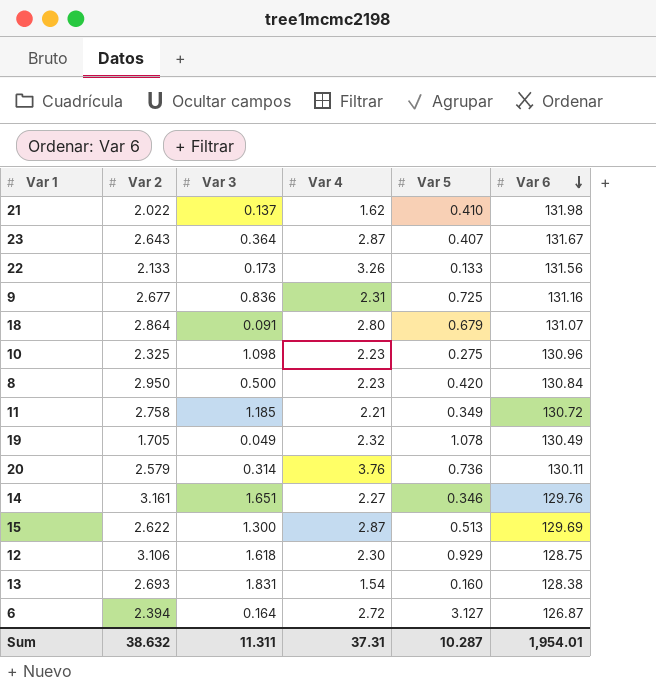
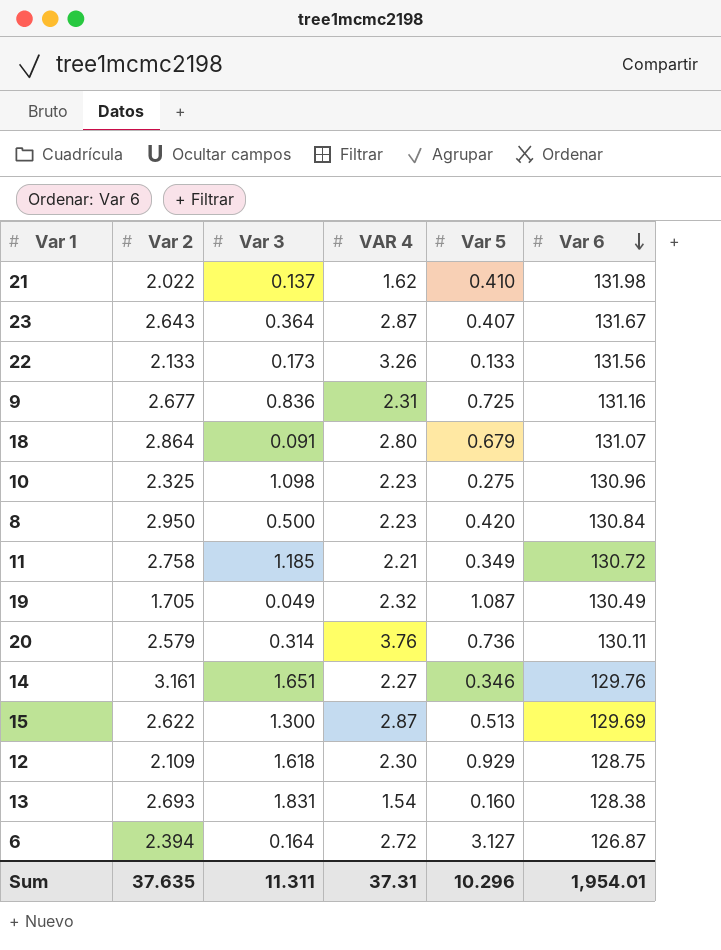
column name: Var 4 -> VAR 4
19 | Var 5: 1.078 -> 1.087
12 | Var 2: 3.106 -> 2.109
Sum | Var 2: 38.632 -> 37.635
Sum | Var 5: 10.287 -> 10.296

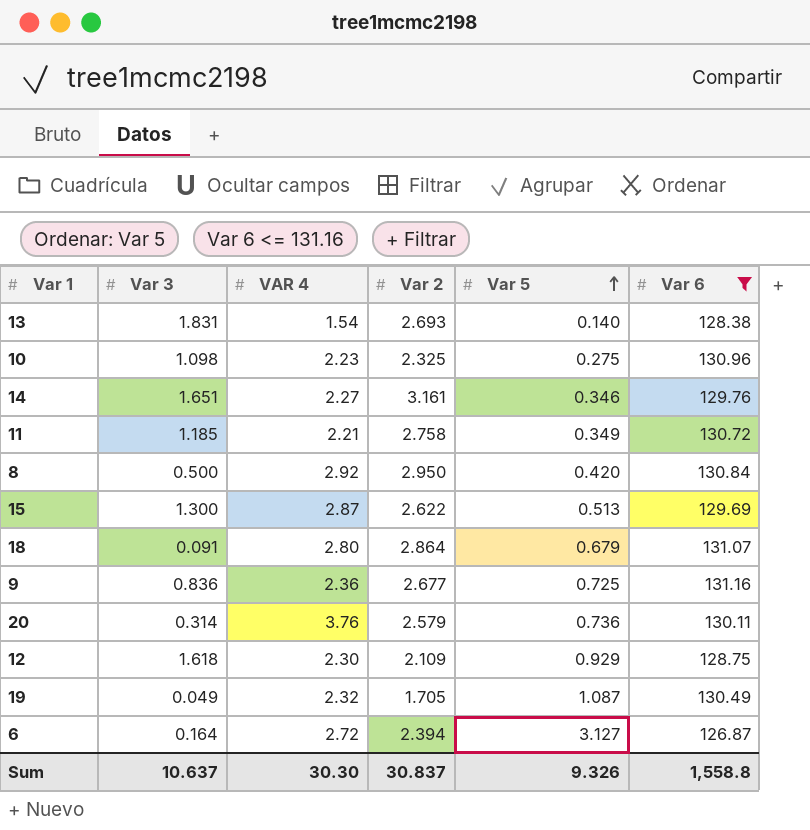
filter: none -> Var 6 <= 131.16
row order: Var 6 descending -> Var 5 ascending
column Var 2 | position: 2 -> 4
13 | Var 5: 0.160 -> 0.140
8 | VAR 4: 2.23 -> 2.92
9 | VAR 4: 2.31 -> 2.36
Sum | Var 3: 11.311 -> 10.637
Sum | VAR 4: 37.31 -> 30.30
Sum | Var 2: 37.635 -> 30.837
Sum | Var 5: 10.296 -> 9.326
Sum | Var 6: 1,954.01 -> 1,558.8

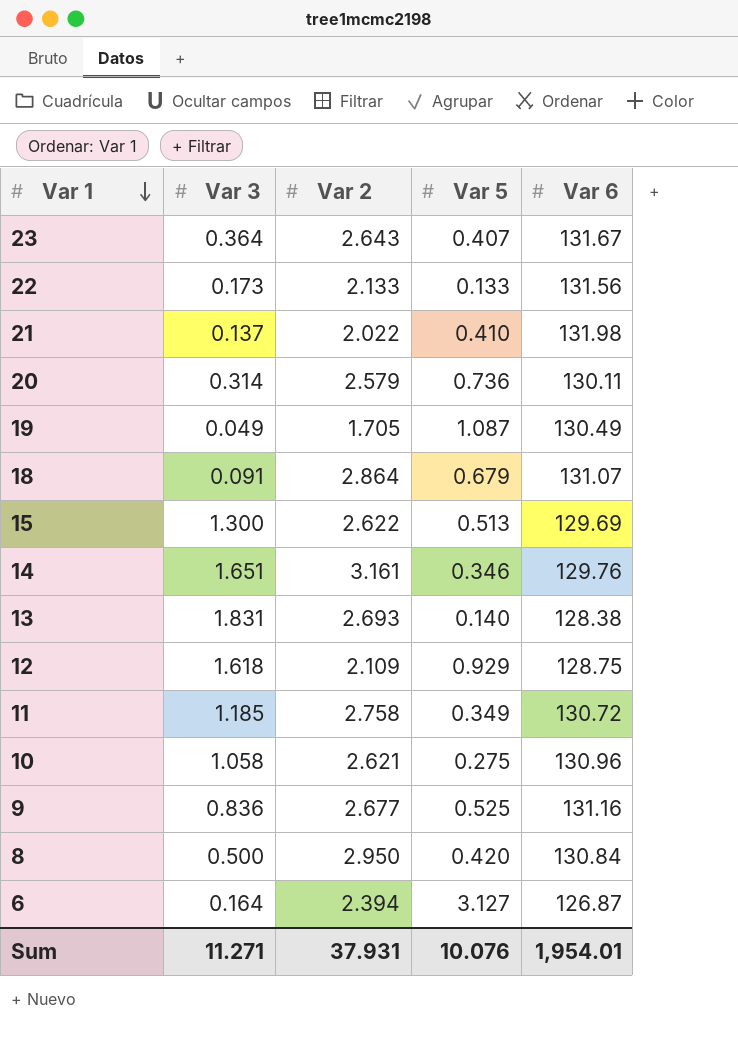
filter: Var 6 <= 131.16 -> none
row order: Var 5 ascending -> Var 1 descending
column VAR 4 | position: 3 -> none
10 | Var 3: 1.098 -> 1.058
10 | Var 2: 2.325 -> 2.621
9 | Var 5: 0.725 -> 0.525
Sum | Var 3: 10.637 -> 11.271
Sum | Var 2: 30.837 -> 37.931
Sum | Var 5: 9.326 -> 10.076
Sum | Var 6: 1,558.8 -> 1,954.01

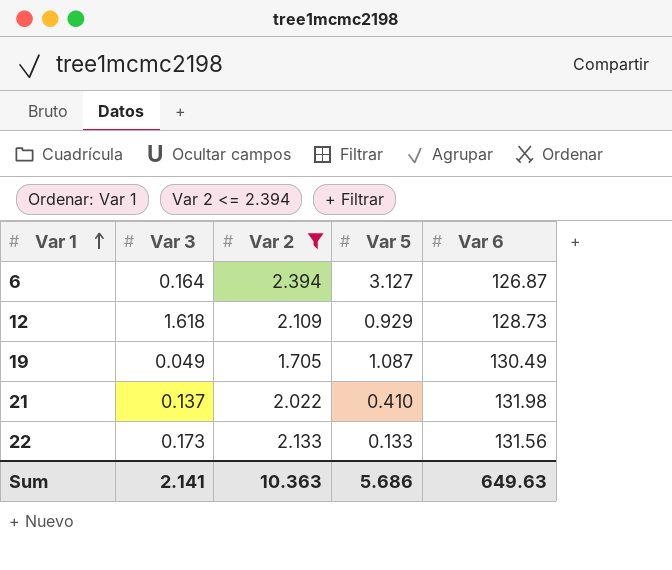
filter: none -> Var 2 <= 2.394
row order: Var 1 descending -> Var 1 ascending
12 | Var 6: 128.75 -> 128.73
Sum | Var 3: 11.271 -> 2.141
Sum | Var 2: 37.931 -> 10.363
Sum | Var 5: 10.076 -> 5.686
Sum | Var 6: 1,954.01 -> 649.63

